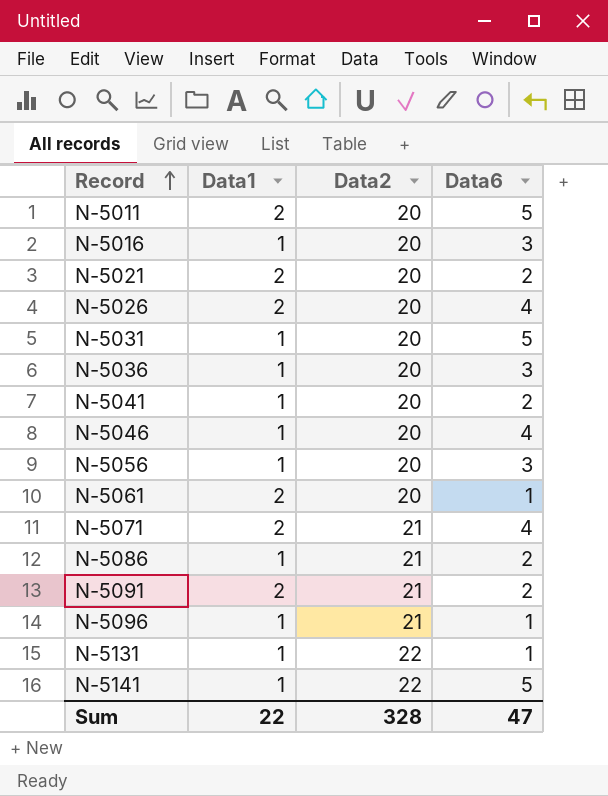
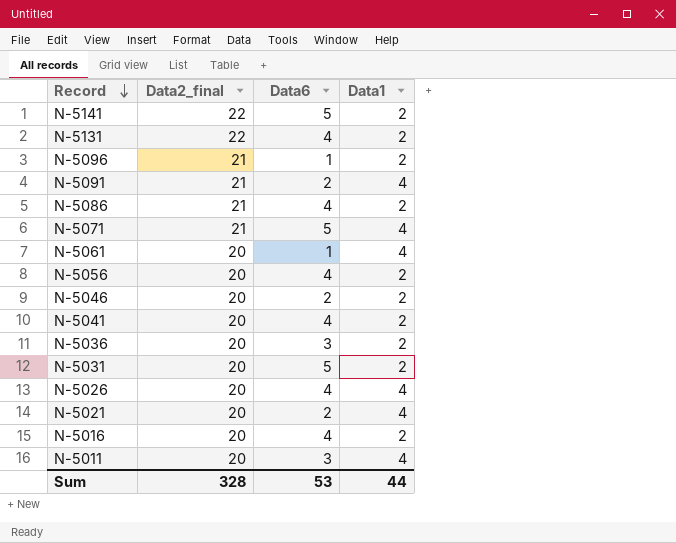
row order: Record ascending -> Record descending
column name: Data2 -> Data2_final
column Data1 | position: 2 -> 4
N-5141 | Data1: 1 -> 2
N-5131 | Data6: 1 -> 4
N-5131 | Data1: 1 -> 2
N-5096 | Data1: 1 -> 2
N-5091 | Data1: 2 -> 4
N-5086 | Data6: 2 -> 4
N-5086 | Data1: 1 -> 2
N-5071 | Data6: 4 -> 5
N-5071 | Data1: 2 -> 4
N-5061 | Data1: 2 -> 4
N-5056 | Data6: 3 -> 4
N-5056 | Data1: 1 -> 2
N-5046 | Data6: 4 -> 2
N-5046 | Data1: 1 -> 2
N-5041 | Data6: 2 -> 4
N-5041 | Data1: 1 -> 2
N-5036 | Data1: 1 -> 2
N-5031 | Data1: 1 -> 2
N-5026 | Data1: 2 -> 4
N-5021 | Data1: 2 -> 4
N-5016 | Data6: 3 -> 4
N-5016 | Data1: 1 -> 2
N-5011 | Data6: 5 -> 3
N-5011 | Data1: 2 -> 4
Sum | Data6: 47 -> 53
Sum | Data1: 22 -> 44

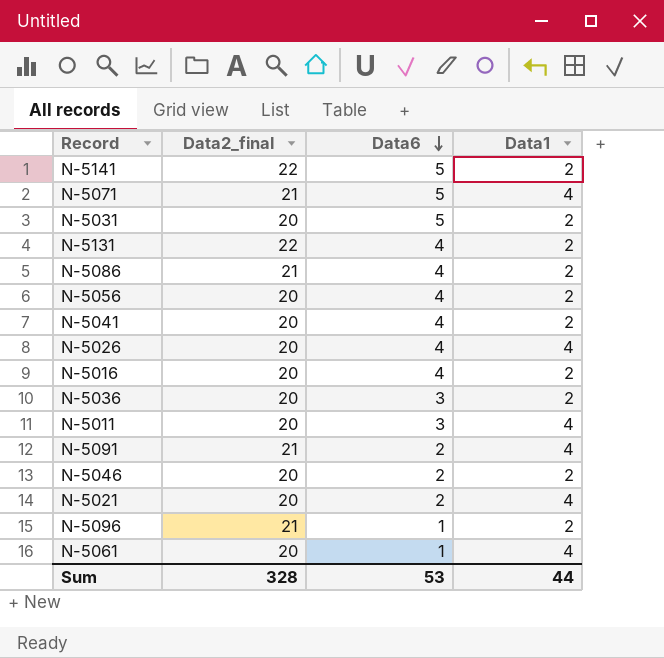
row order: Record descending -> Data6 descending

